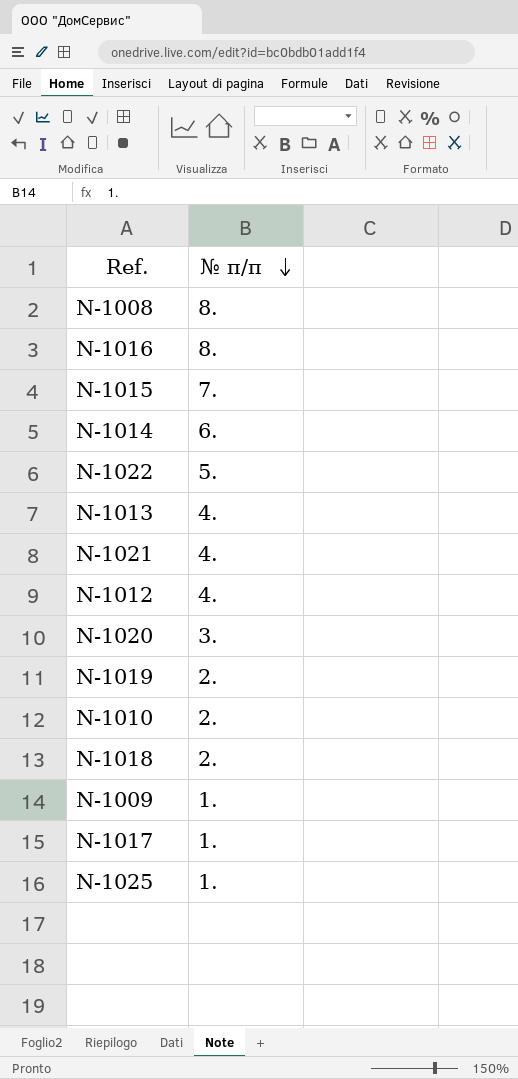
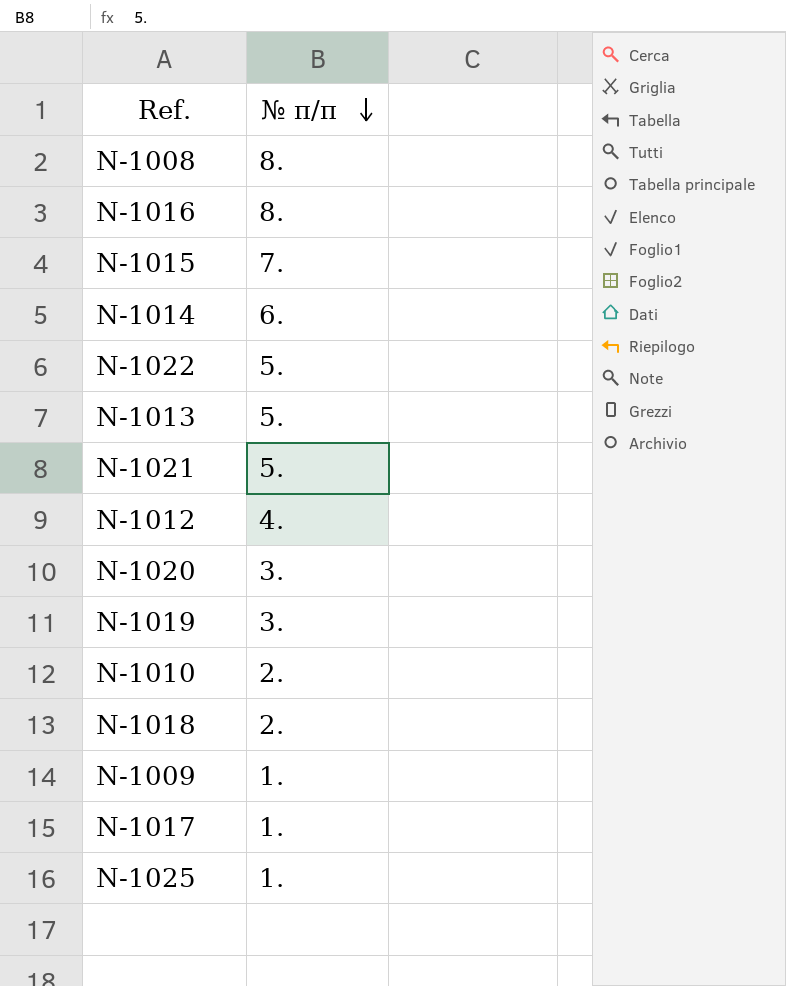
N-1013 | № п/п: 4. -> 5.
N-1021 | № п/п: 4. -> 5.
N-1019 | № п/п: 2. -> 3.

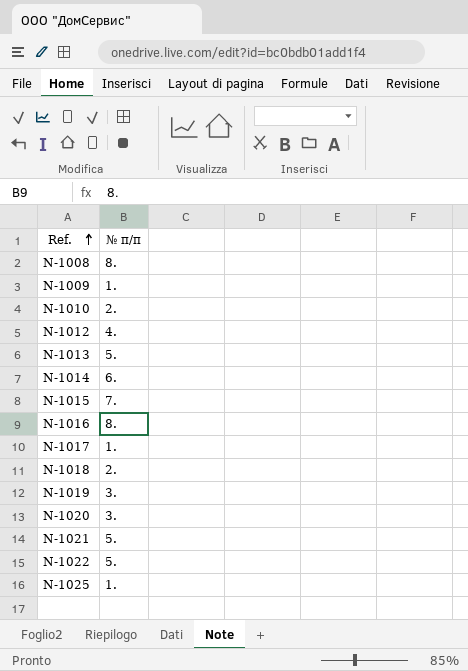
row order: № п/п descending -> Ref. ascending

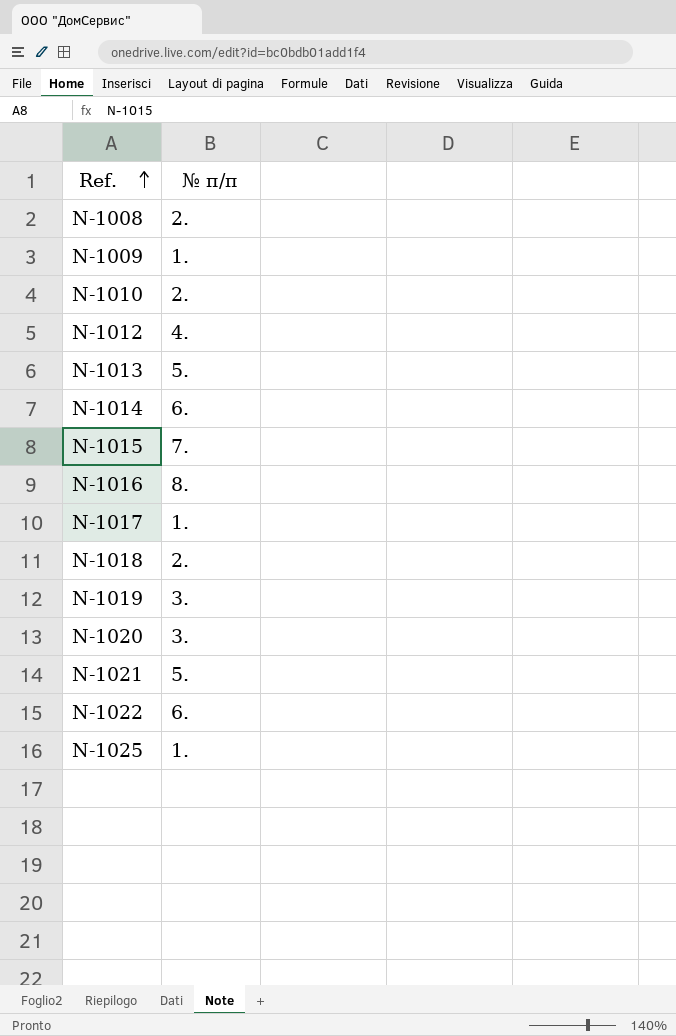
N-1008 | № п/п: 8. -> 2.
N-1022 | № п/п: 5. -> 6.

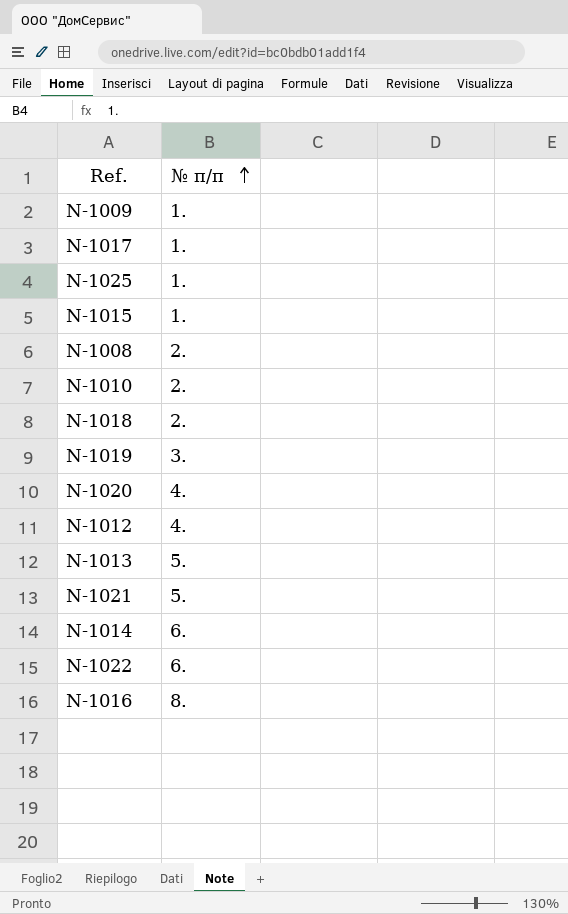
row order: Ref. ascending -> № п/п ascending
N-1015 | № п/п: 7. -> 1.
N-1020 | № п/п: 3. -> 4.

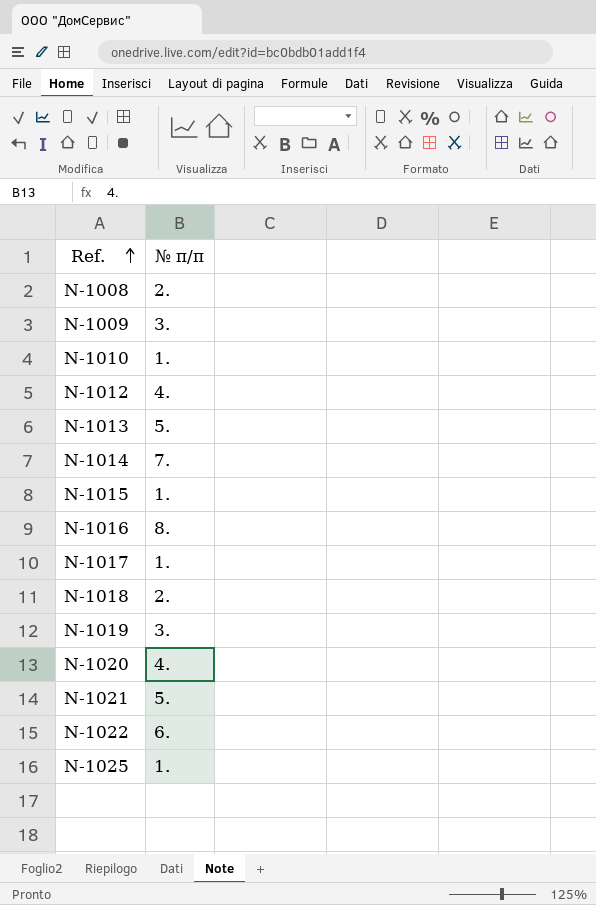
row order: № п/п ascending -> Ref. ascending
N-1009 | № п/п: 1. -> 3.
N-1010 | № п/п: 2. -> 1.
N-1014 | № п/п: 6. -> 7.

